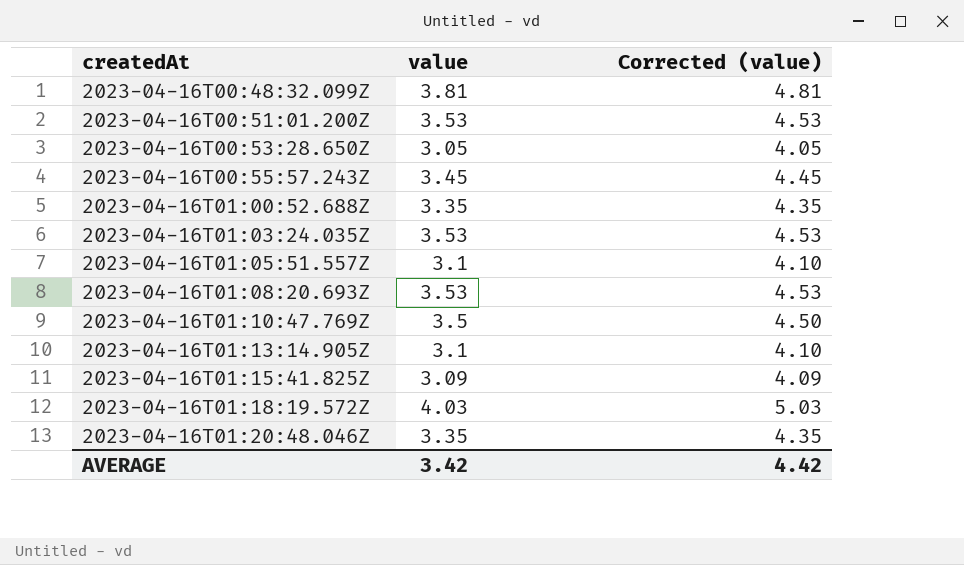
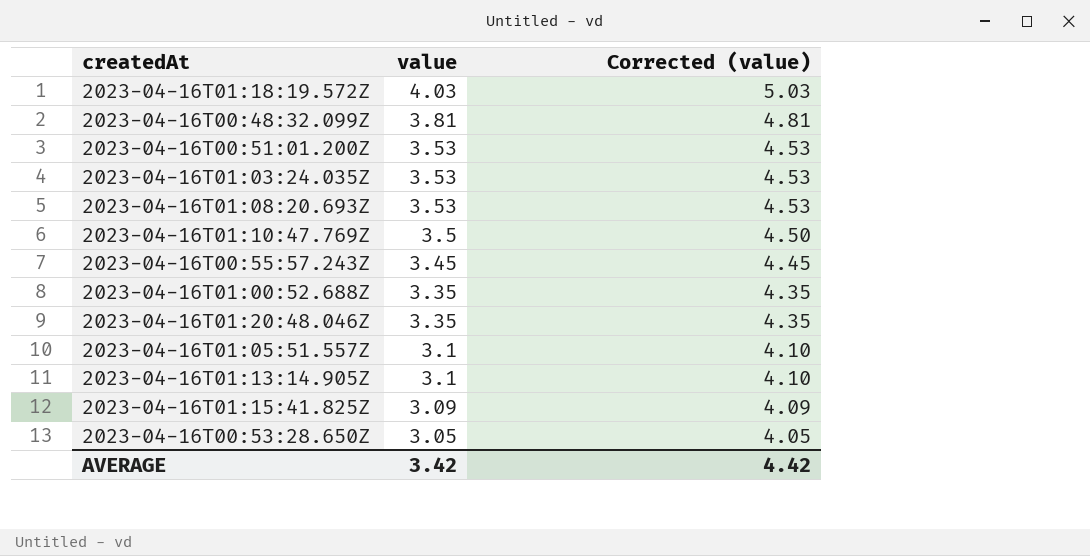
row order: createdAt ascending -> value descending

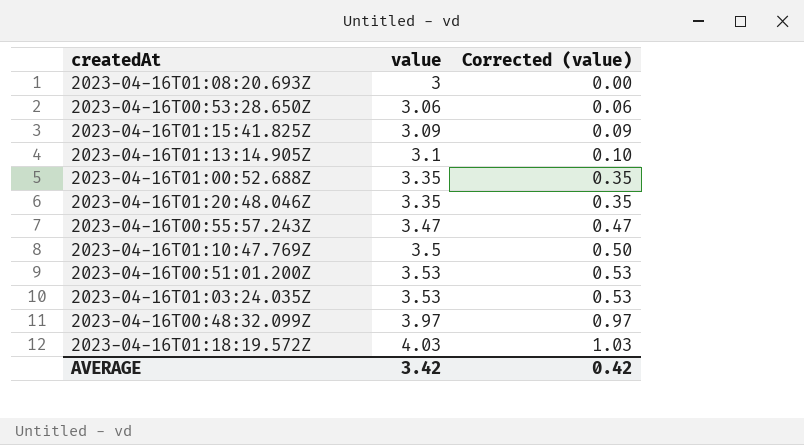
row order: value descending -> value ascending
column Corrected (value) | formula: [value] + 1 -> [value] - 3
row 2023-04-16T01:05:51.557Z: 3.1 | 4.10 -> none
2023-04-16T01:08:20.693Z | value: 3.53 -> 3
2023-04-16T00:53:28.650Z | value: 3.05 -> 3.06
2023-04-16T00:55:57.243Z | value: 3.45 -> 3.47
2023-04-16T00:48:32.099Z | value: 3.81 -> 3.97
AVERAGE | Corrected (value): 4.42 -> 0.42

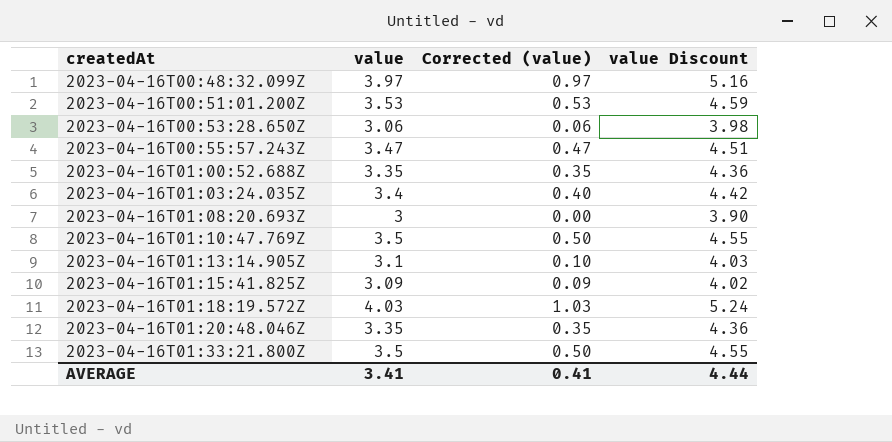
row order: value ascending -> createdAt ascending
column value Discount | formula: none -> [value] * 1.3
2023-04-16T01:03:24.035Z | value: 3.53 -> 3.4
2023-04-16T01:03:24.035Z | Corrected (value): 0.53 -> 0.40
row 2023-04-16T01:33:21.800Z: none -> 3.5 | 0.50 | 4.55
AVERAGE | value: 3.42 -> 3.41
AVERAGE | Corrected (value): 0.42 -> 0.41

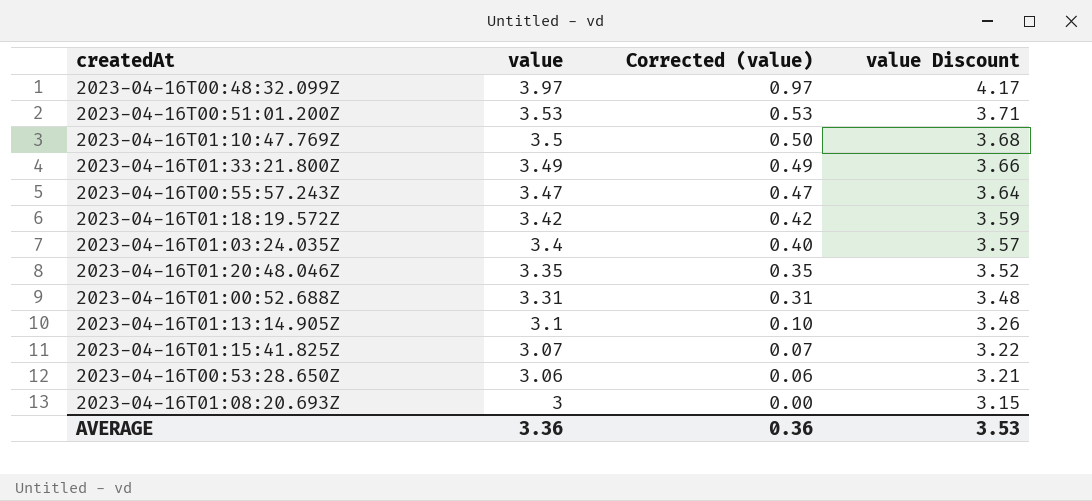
row order: createdAt ascending -> value descending
column value Discount | formula: [value] * 1.3 -> [value] * 1.05
2023-04-16T01:33:21.800Z | value: 3.5 -> 3.49
2023-04-16T01:33:21.800Z | Corrected (value): 0.50 -> 0.49
2023-04-16T01:18:19.572Z | value: 4.03 -> 3.42
2023-04-16T01:18:19.572Z | Corrected (value): 1.03 -> 0.42
2023-04-16T01:00:52.688Z | value: 3.35 -> 3.31
2023-04-16T01:00:52.688Z | Corrected (value): 0.35 -> 0.31
2023-04-16T01:15:41.825Z | value: 3.09 -> 3.07
2023-04-16T01:15:41.825Z | Corrected (value): 0.09 -> 0.07
AVERAGE | value: 3.41 -> 3.36
AVERAGE | Corrected (value): 0.41 -> 0.36
AVERAGE | value Discount: 4.44 -> 3.53

